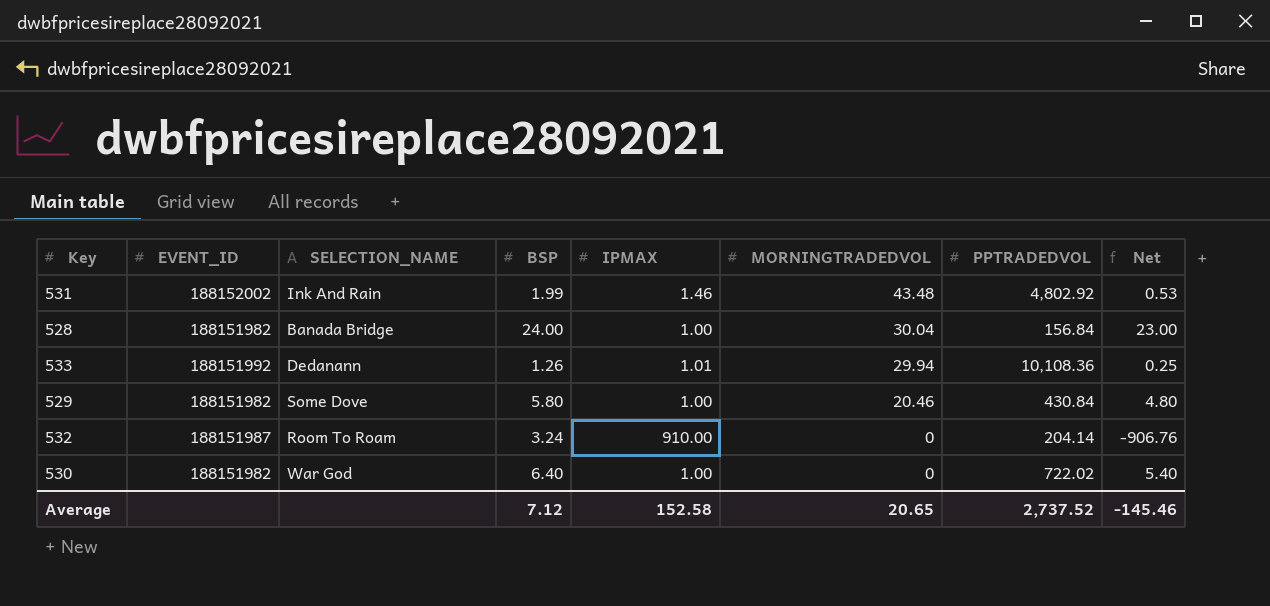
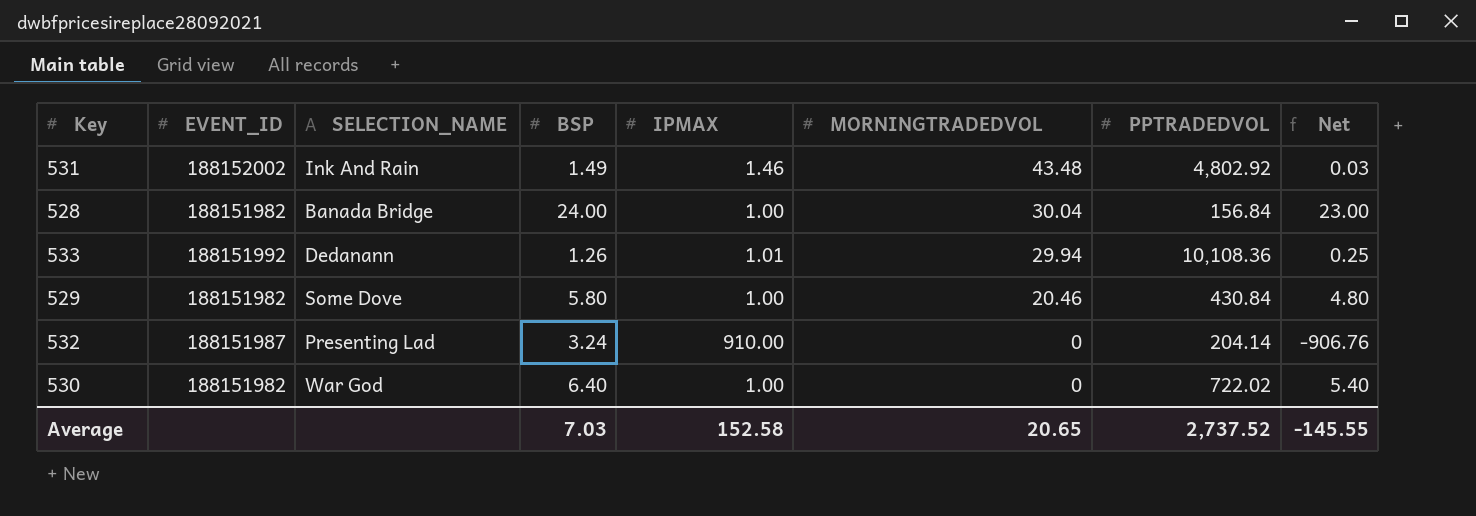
531 | BSP: 1.99 -> 1.49
531 | Net: 0.53 -> 0.03
532 | SELECTION_NAME: Room To Roam -> Presenting Lad
Average | BSP: 7.12 -> 7.03
Average | Net: -145.46 -> -145.55

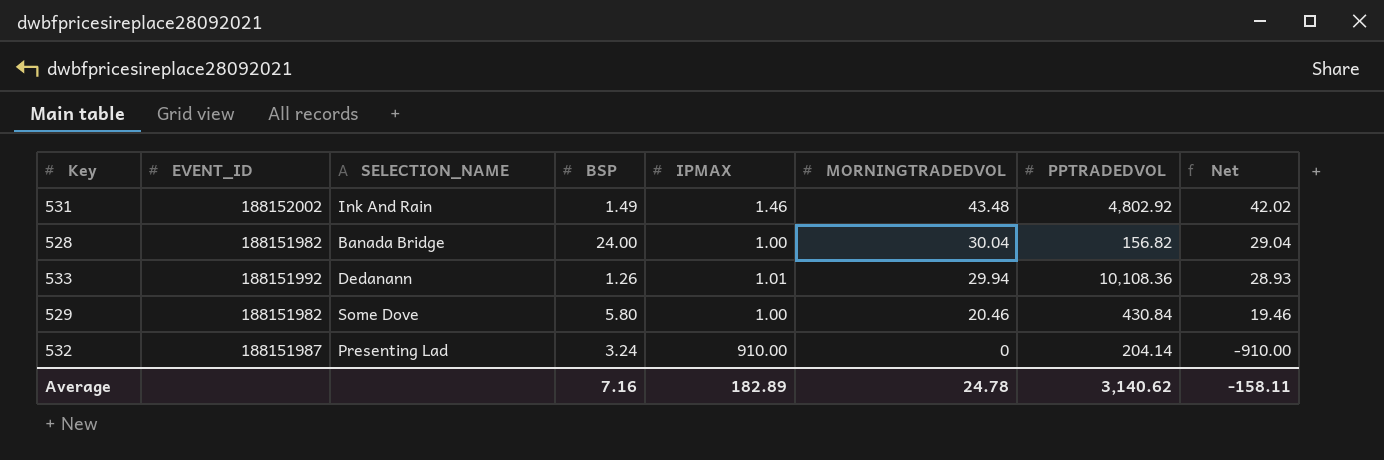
column Net | formula: [BSP] - [IPMAX] -> [MORNINGTRADEDVOL] - [IPMAX]
row 530: 188151982 | War God | 6.40 | 1.00 | 0 | 722.02 | 5.40 -> none
528 | PPTRADEDVOL: 156.84 -> 156.82
Average | BSP: 7.03 -> 7.16
Average | IPMAX: 152.58 -> 182.89
Average | MORNINGTRADEDVOL: 20.65 -> 24.78
Average | PPTRADEDVOL: 2,737.52 -> 3,140.62
Average | Net: -145.55 -> -158.11

